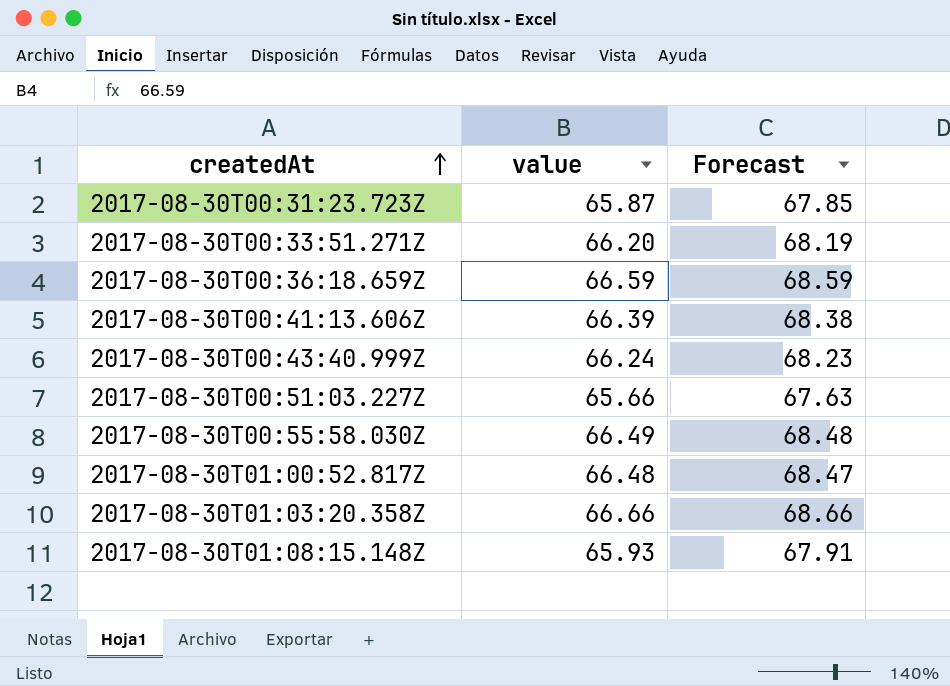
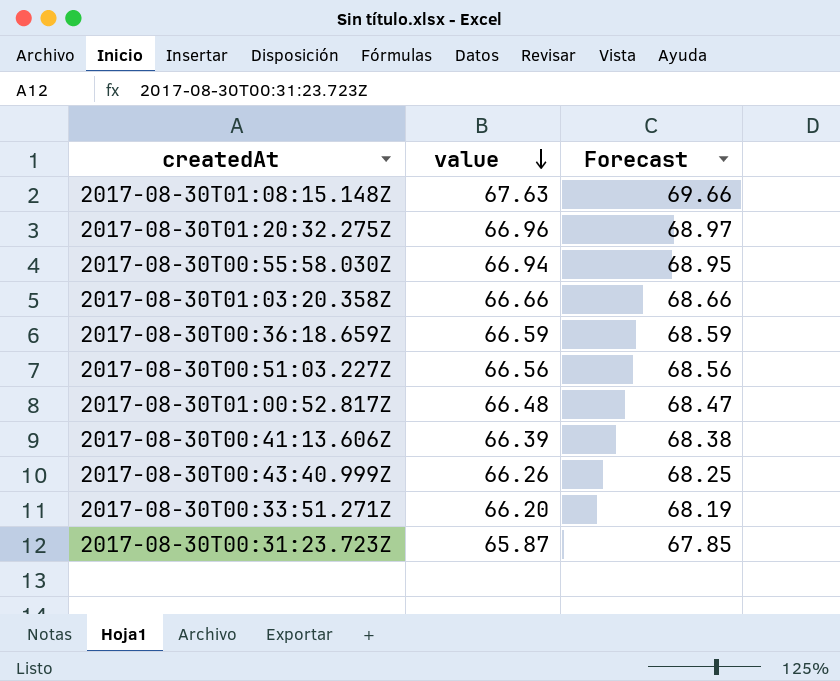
row order: createdAt ascending -> value descending
2017-08-30T01:08:15.148Z | value: 65.93 -> 67.63
2017-08-30T01:08:15.148Z | Forecast: 67.91 -> 69.66
row 2017-08-30T01:20:32.275Z: none -> 66.96 | 68.97
2017-08-30T00:55:58.030Z | value: 66.49 -> 66.94
2017-08-30T00:55:58.030Z | Forecast: 68.48 -> 68.95
2017-08-30T00:51:03.227Z | value: 65.66 -> 66.56
2017-08-30T00:51:03.227Z | Forecast: 67.63 -> 68.56
2017-08-30T00:43:40.999Z | value: 66.24 -> 66.26
2017-08-30T00:43:40.999Z | Forecast: 68.23 -> 68.25

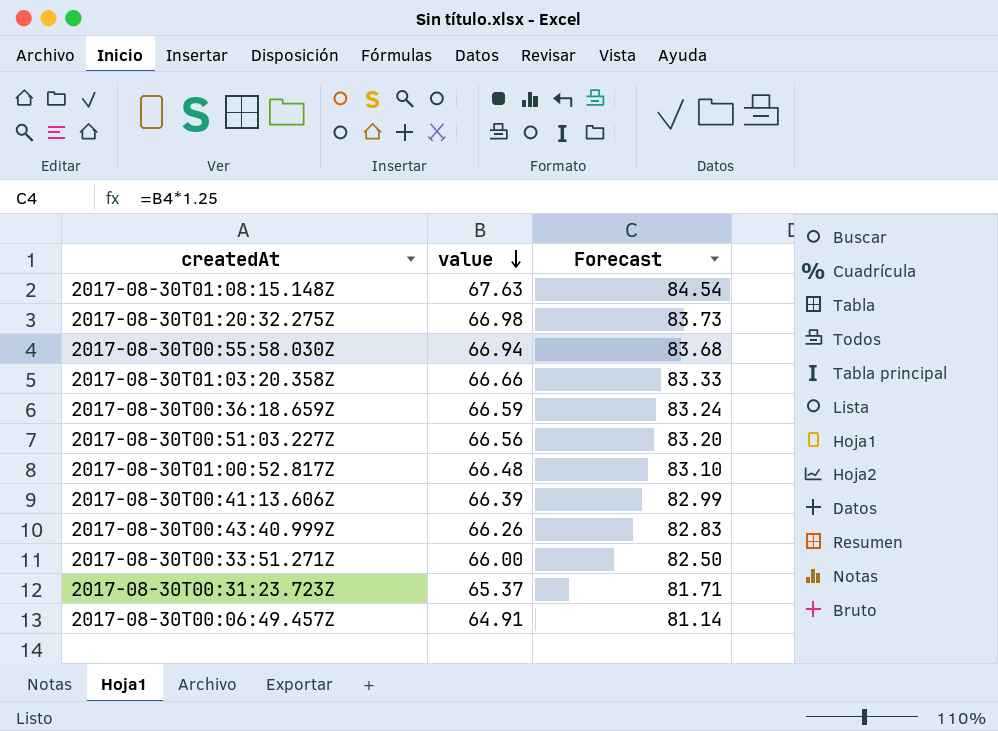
column Forecast | formula: [value] * 1.03 -> [value] * 1.25
2017-08-30T01:20:32.275Z | value: 66.96 -> 66.98
2017-08-30T00:33:51.271Z | value: 66.20 -> 66.00
2017-08-30T00:31:23.723Z | value: 65.87 -> 65.37
row 2017-08-30T00:06:49.457Z: none -> 64.91 | 81.14

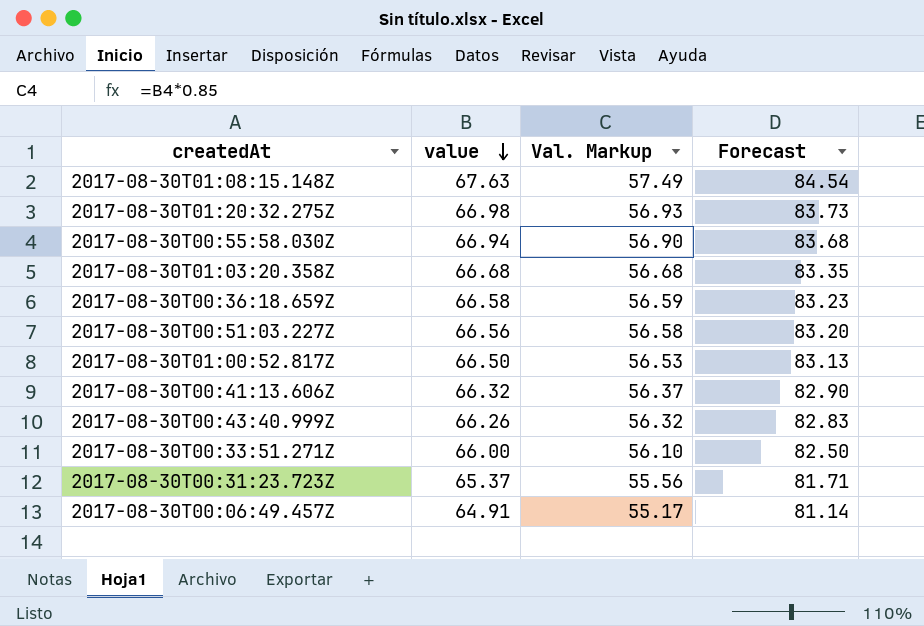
column Val. Markup | formula: none -> [value] * 0.85
2017-08-30T01:03:20.358Z | value: 66.66 -> 66.68
2017-08-30T01:03:20.358Z | Forecast: 83.33 -> 83.35
2017-08-30T00:36:18.659Z | value: 66.59 -> 66.58
2017-08-30T00:36:18.659Z | Forecast: 83.24 -> 83.23
2017-08-30T01:00:52.817Z | value: 66.48 -> 66.50
2017-08-30T01:00:52.817Z | Forecast: 83.10 -> 83.13
2017-08-30T00:41:13.606Z | value: 66.39 -> 66.32
2017-08-30T00:41:13.606Z | Forecast: 82.99 -> 82.90

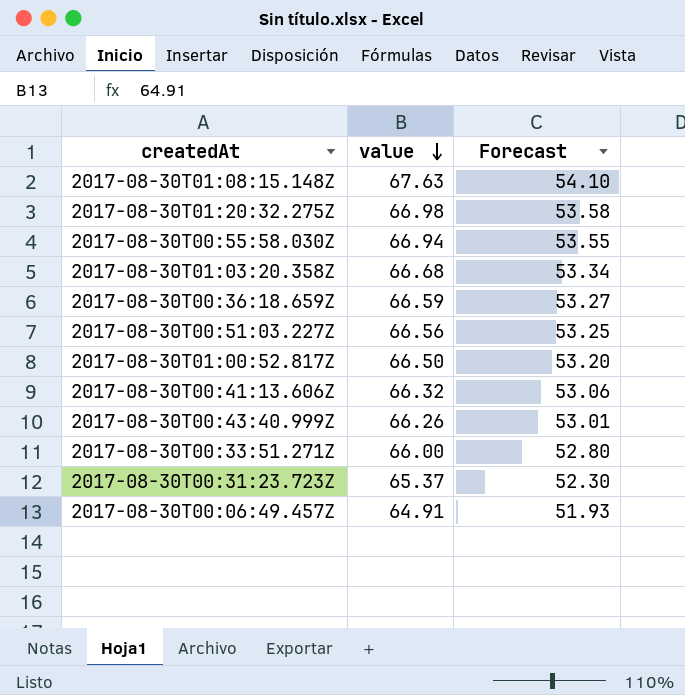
column Val. Markup | formula: [value] * 0.85 -> none
column Forecast | formula: [value] * 1.25 -> [value] * 0.8
2017-08-30T00:36:18.659Z | value: 66.58 -> 66.59

